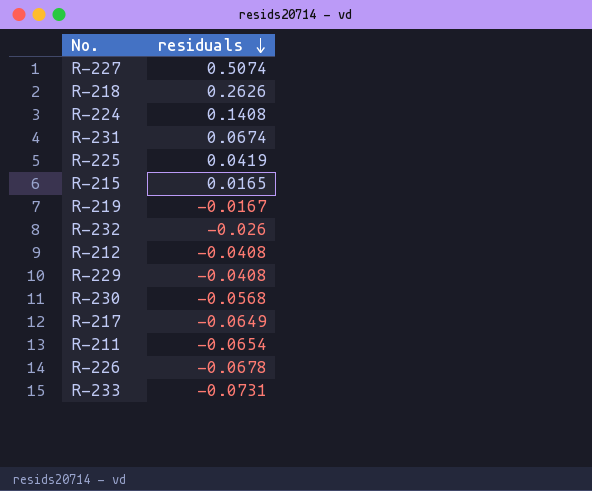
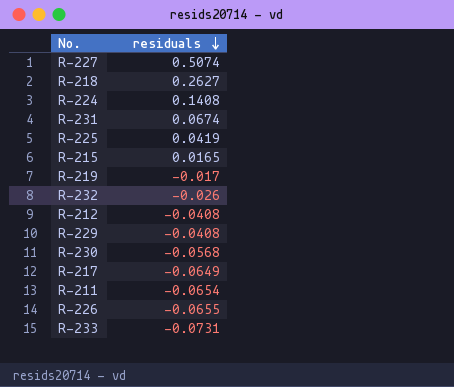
R-218 | residuals: 0.2626 -> 0.2627
R-219 | residuals: -0.0167 -> -0.017
R-226 | residuals: -0.0678 -> -0.0655

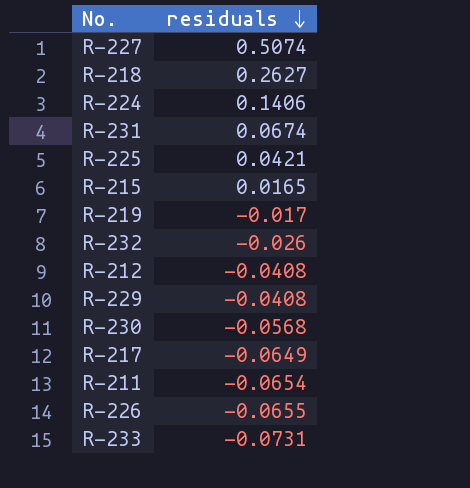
R-224 | residuals: 0.1408 -> 0.1406
R-225 | residuals: 0.0419 -> 0.0421

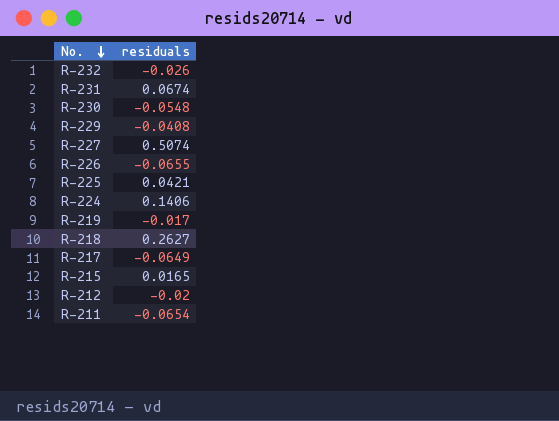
row order: residuals descending -> No. descending
row R-233: -0.0731 -> none
R-230 | residuals: -0.0568 -> -0.0548
R-212 | residuals: -0.0408 -> -0.02

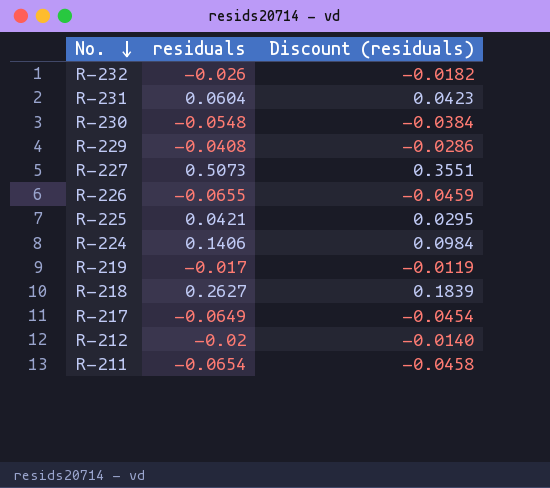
column Discount (residuals) | formula: none -> [residuals] * 0.7
row R-215: 0.0165 -> none
R-231 | residuals: 0.0674 -> 0.0604
R-227 | residuals: 0.5074 -> 0.5073

